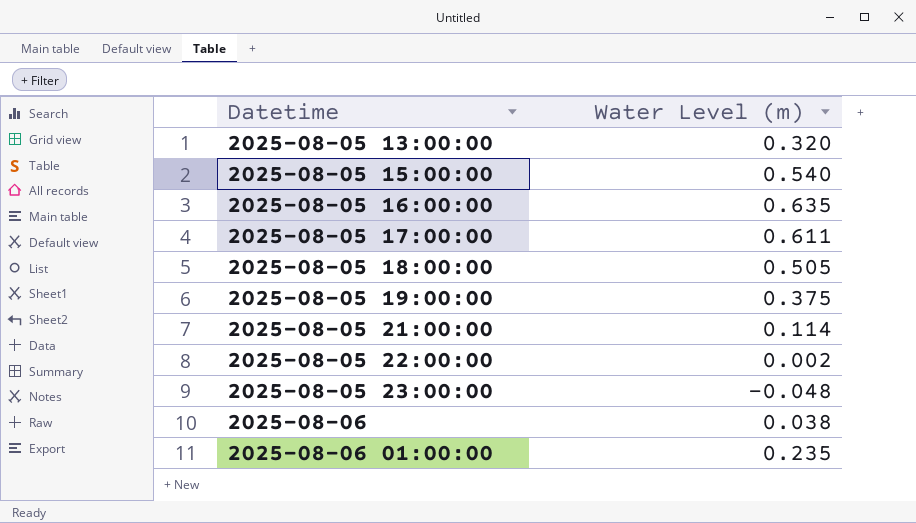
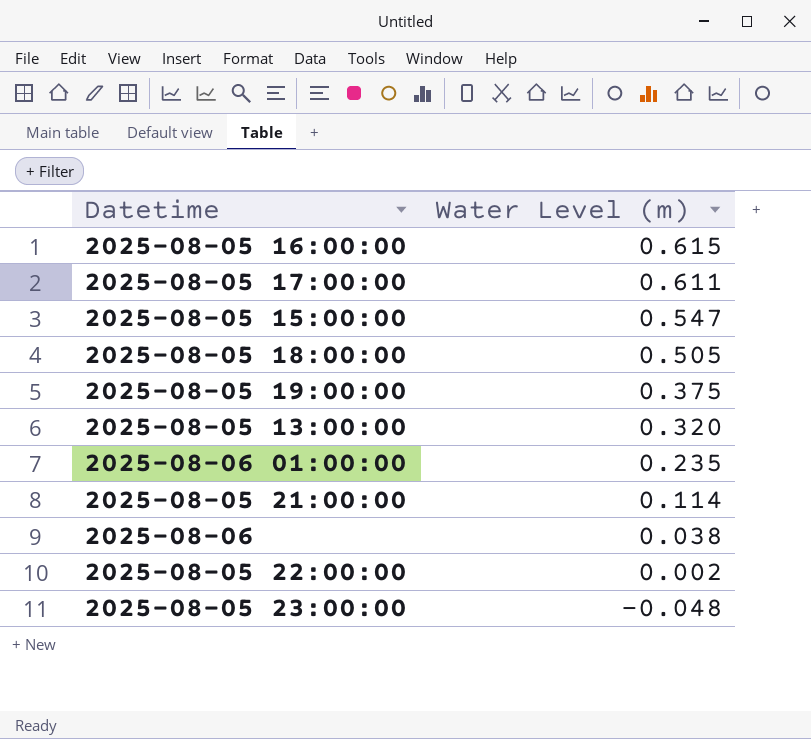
row order: Datetime ascending -> Water Level (m) descending
2025-08-05 16:00:00 | Water Level (m): 0.635 -> 0.615
2025-08-05 15:00:00 | Water Level (m): 0.540 -> 0.547

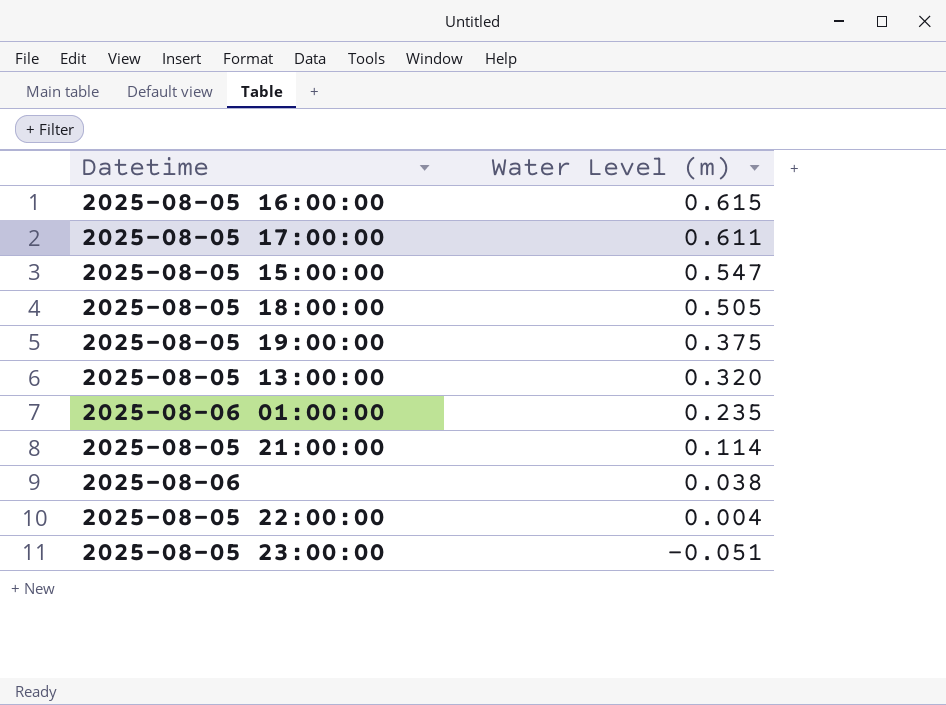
2025-08-05 22:00:00 | Water Level (m): 0.002 -> 0.004
2025-08-05 23:00:00 | Water Level (m): -0.048 -> -0.051

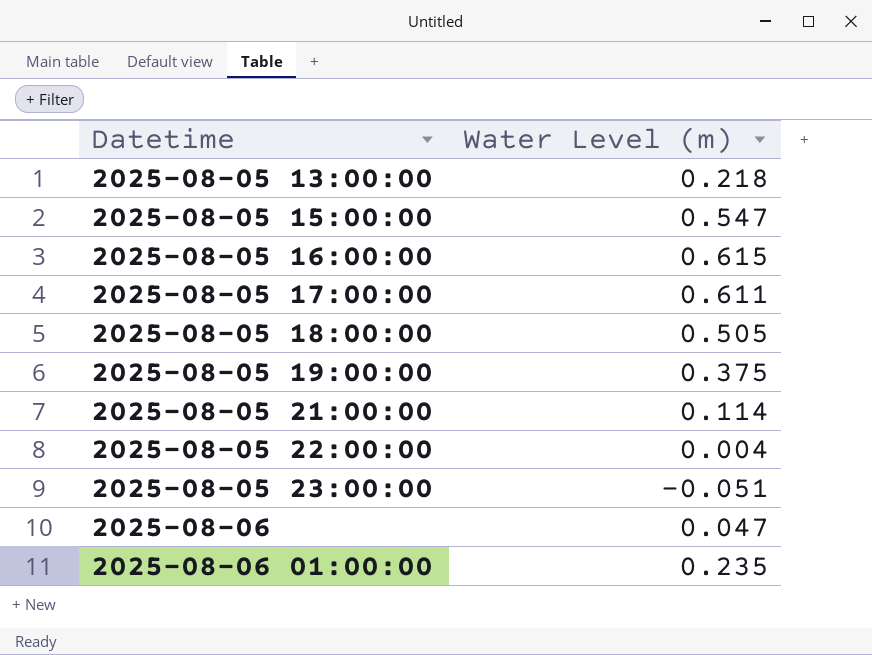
row order: Water Level (m) descending -> Datetime ascending
2025-08-05 13:00:00 | Water Level (m): 0.320 -> 0.218
2025-08-06 | Water Level (m): 0.038 -> 0.047

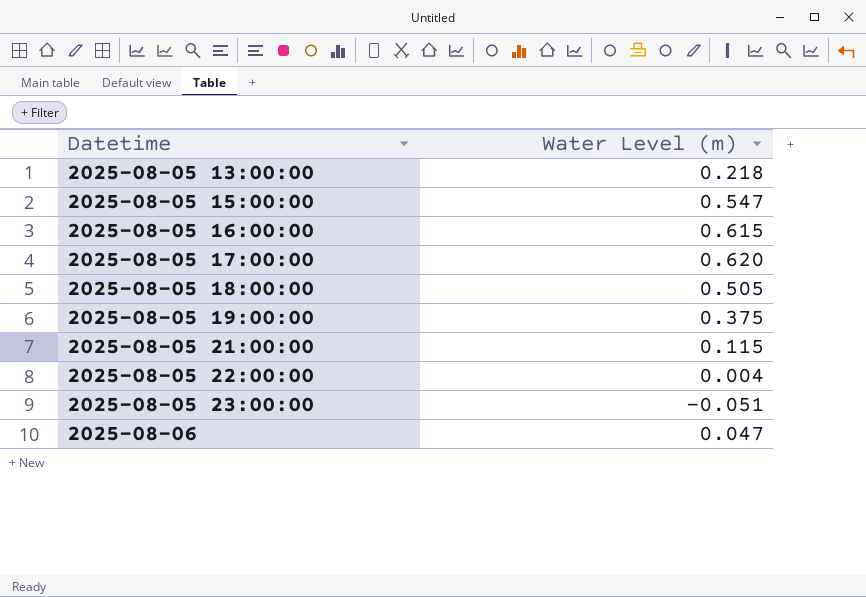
row 2025-08-06 01:00:00: 0.235 -> none
2025-08-05 17:00:00 | Water Level (m): 0.611 -> 0.620
2025-08-05 21:00:00 | Water Level (m): 0.114 -> 0.115

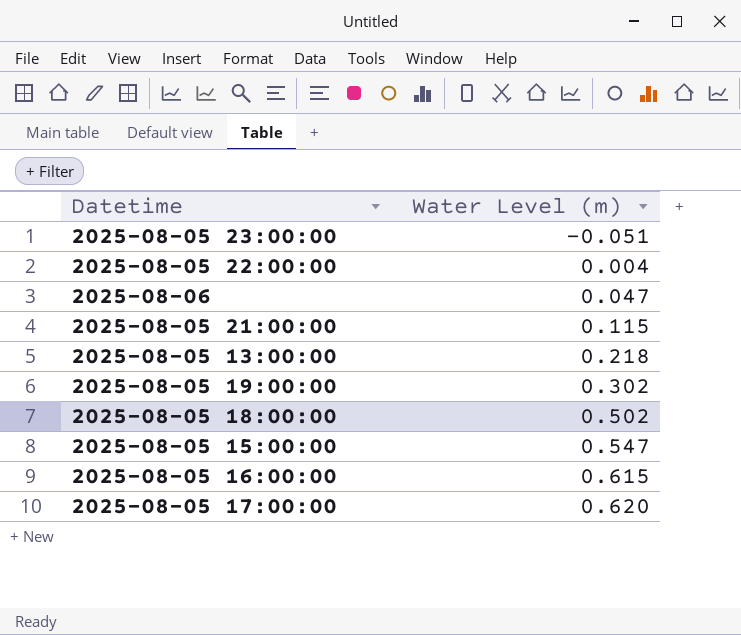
row order: Datetime ascending -> Water Level (m) ascending
2025-08-05 19:00:00 | Water Level (m): 0.375 -> 0.302
2025-08-05 18:00:00 | Water Level (m): 0.505 -> 0.502

